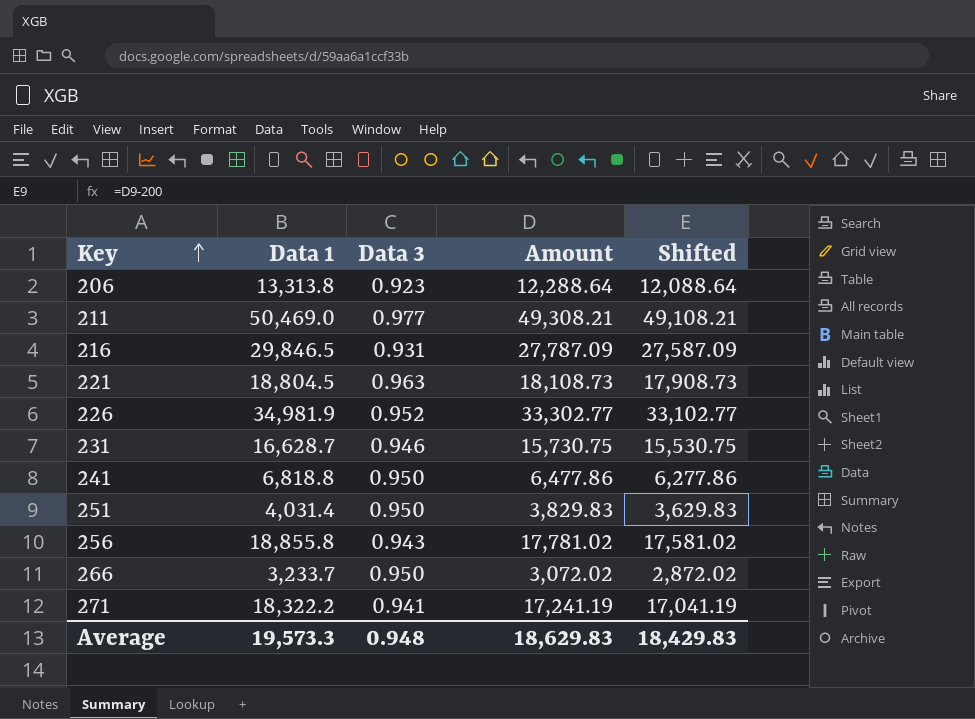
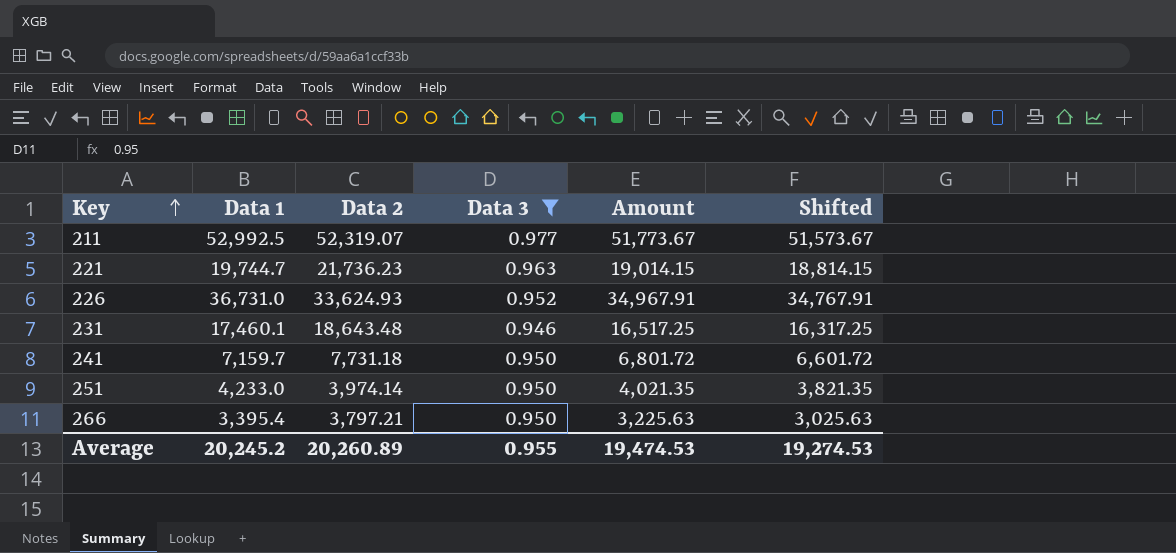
filter: none -> Data 3 >= 0.946
column Data 2 | position: none -> 3
211 | Data 1: 50,469.0 -> 52,992.5
211 | Amount: 49,308.21 -> 51,773.67
211 | Shifted: 49,108.21 -> 51,573.67
221 | Data 1: 18,804.5 -> 19,744.7
221 | Amount: 18,108.73 -> 19,014.15
221 | Shifted: 17,908.73 -> 18,814.15
226 | Data 1: 34,981.9 -> 36,731.0
226 | Amount: 33,302.77 -> 34,967.91
226 | Shifted: 33,102.77 -> 34,767.91
231 | Data 1: 16,628.7 -> 17,460.1
231 | Amount: 15,730.75 -> 16,517.25
231 | Shifted: 15,530.75 -> 16,317.25
241 | Data 1: 6,818.8 -> 7,159.7
241 | Amount: 6,477.86 -> 6,801.72
241 | Shifted: 6,277.86 -> 6,601.72
251 | Data 1: 4,031.4 -> 4,233.0
251 | Amount: 3,829.83 -> 4,021.35
251 | Shifted: 3,629.83 -> 3,821.35
266 | Data 1: 3,233.7 -> 3,395.4
266 | Amount: 3,072.02 -> 3,225.63
266 | Shifted: 2,872.02 -> 3,025.63
Average | Data 1: 19,573.3 -> 20,245.2
Average | Data 3: 0.948 -> 0.955
Average | Amount: 18,629.83 -> 19,474.53
Average | Shifted: 18,429.83 -> 19,274.53

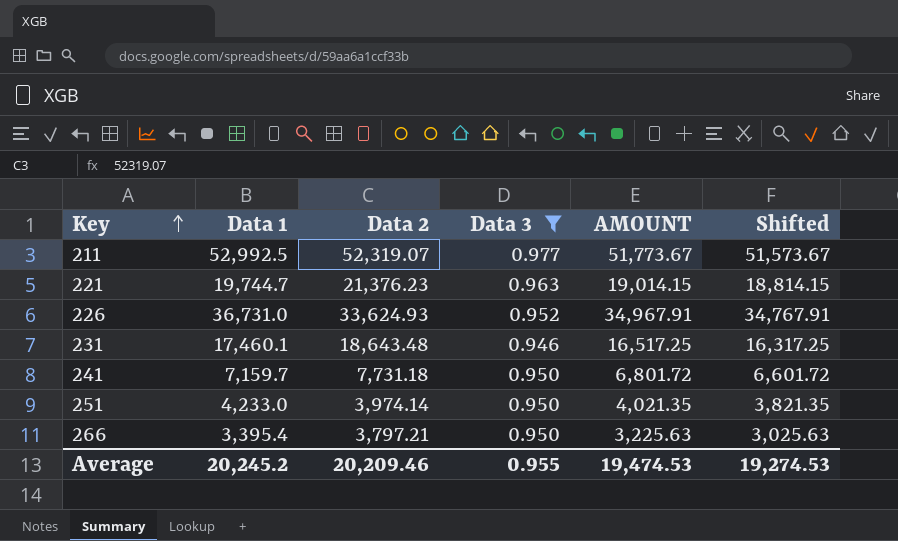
column name: Amount -> AMOUNT
221 | Data 2: 21,736.23 -> 21,376.23
Average | Data 2: 20,260.89 -> 20,209.46

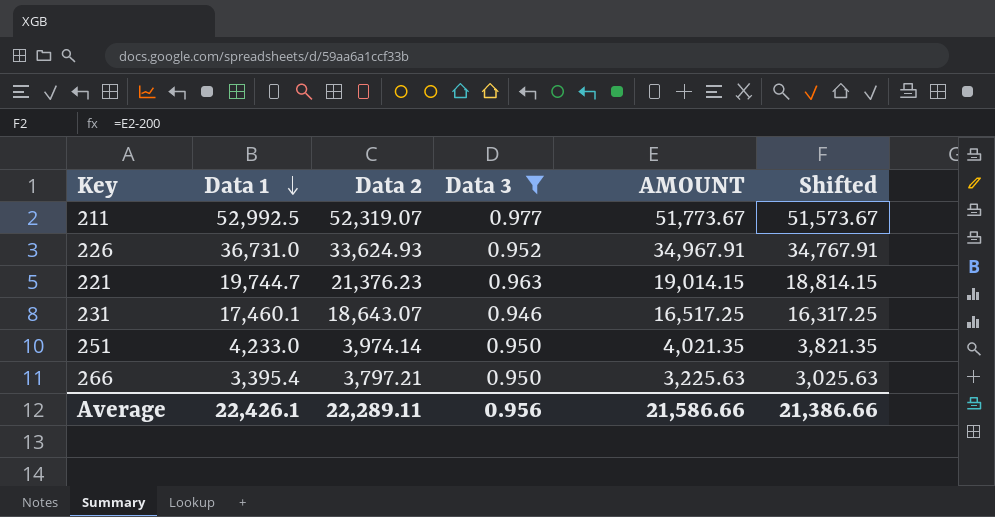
row order: Key ascending -> Data 1 descending
row 241: 7,159.7 | 7,731.18 | 0.950 | 6,801.72 | 6,601.72 -> none
231 | Data 2: 18,643.48 -> 18,643.07
Average | Data 1: 20,245.2 -> 22,426.1
Average | Data 2: 20,209.46 -> 22,289.11
Average | Data 3: 0.955 -> 0.956
Average | AMOUNT: 19,474.53 -> 21,586.66
Average | Shifted: 19,274.53 -> 21,386.66

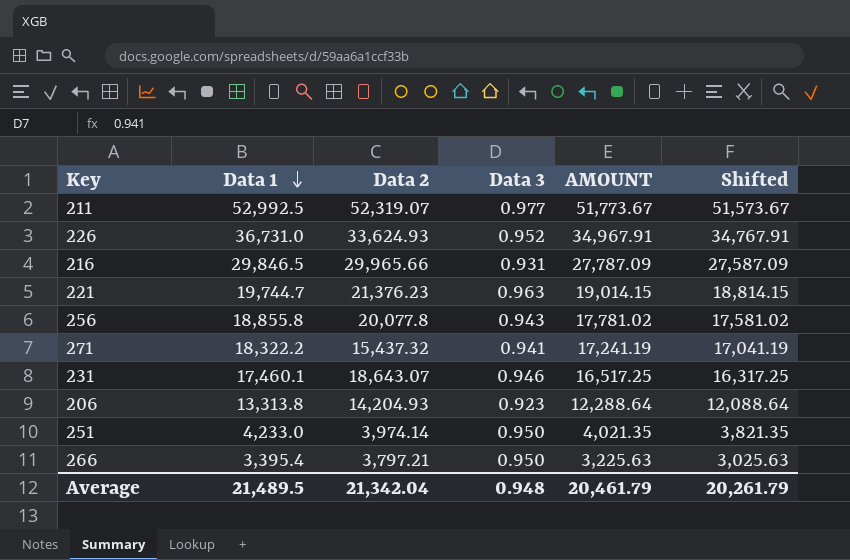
filter: Data 3 >= 0.946 -> none
Average | Data 1: 22,426.1 -> 21,489.5
Average | Data 2: 22,289.11 -> 21,342.04
Average | Data 3: 0.956 -> 0.948
Average | AMOUNT: 21,586.66 -> 20,461.79
Average | Shifted: 21,386.66 -> 20,261.79

